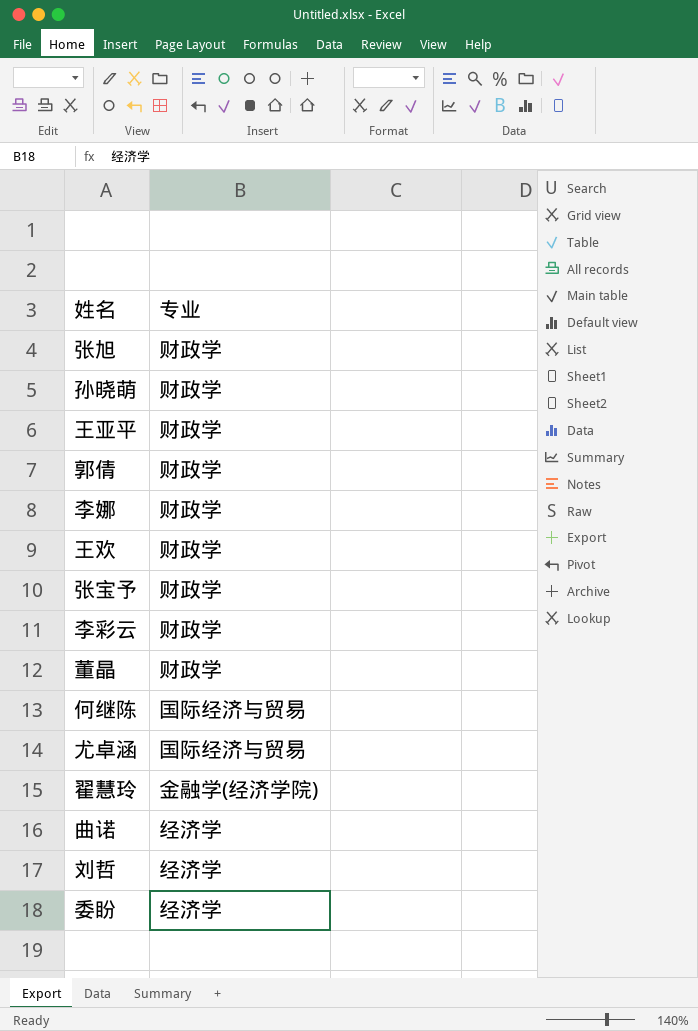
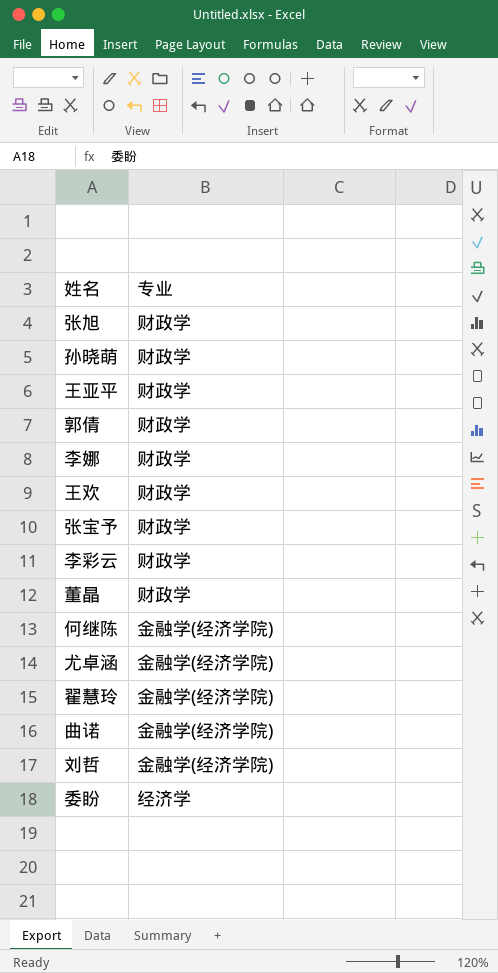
何继陈 | 专业: 国际经济与贸易 -> 金融学(经济学院)
尤卓涵 | 专业: 国际经济与贸易 -> 金融学(经济学院)
曲诺 | 专业: 经济学 -> 金融学(经济学院)
刘哲 | 专业: 经济学 -> 金融学(经济学院)

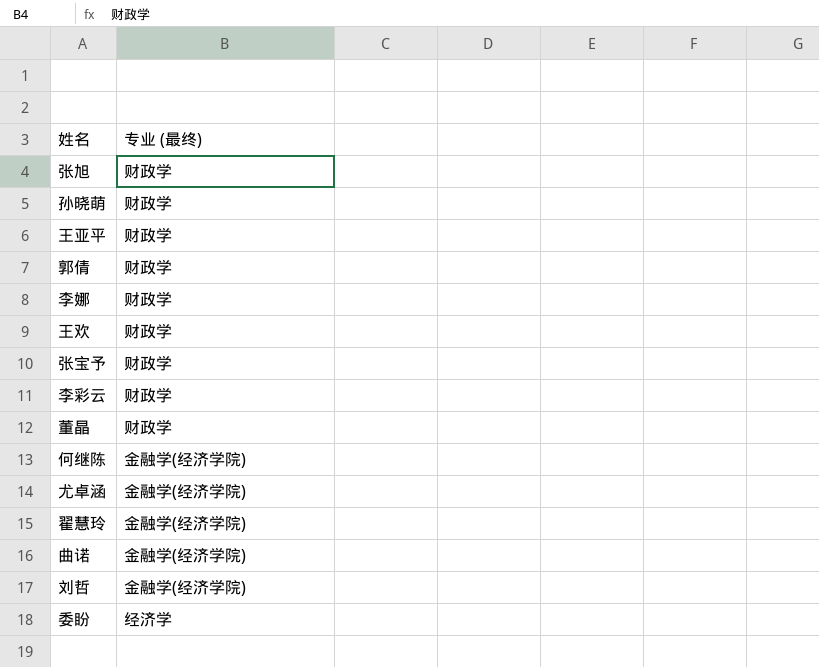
column name: 专业 -> 专业 (最终)

